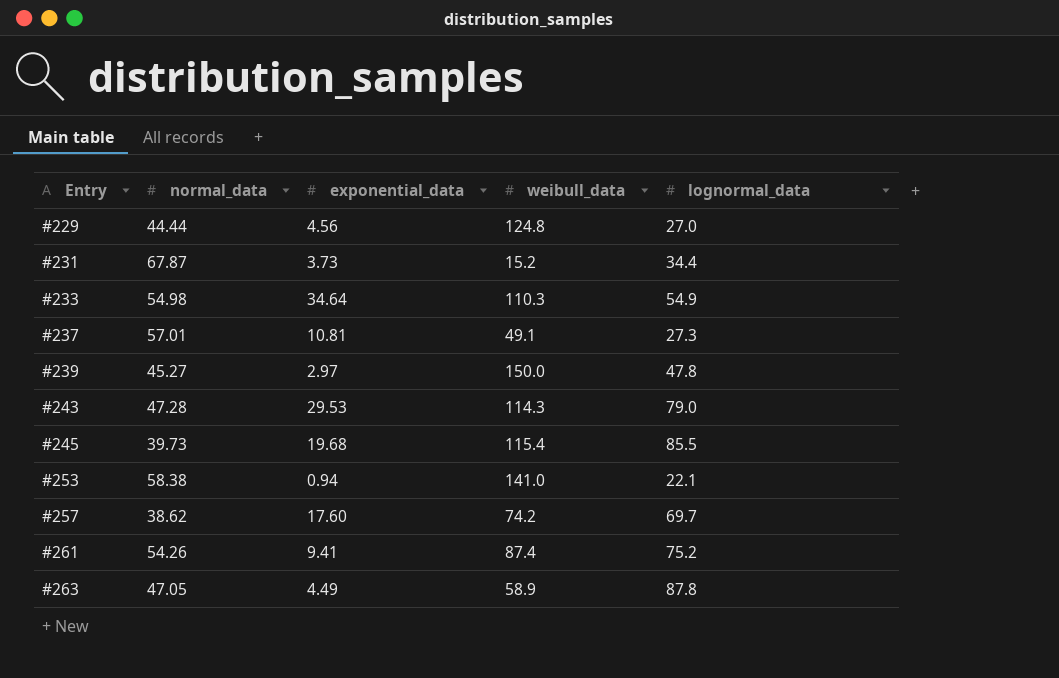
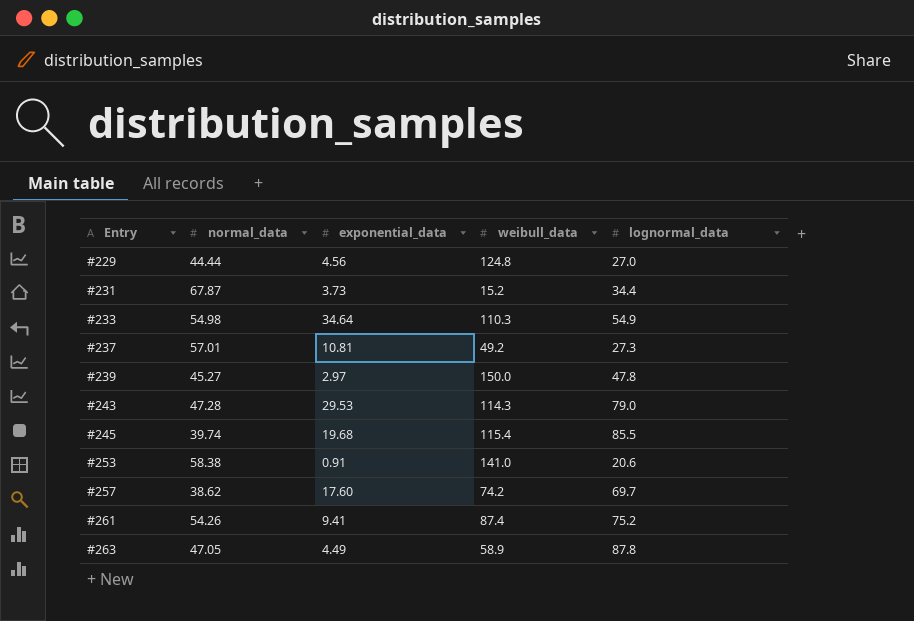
#237 | weibull_data: 49.1 -> 49.2
#245 | normal_data: 39.73 -> 39.74
#253 | exponential_data: 0.94 -> 0.91
#253 | lognormal_data: 22.1 -> 20.6

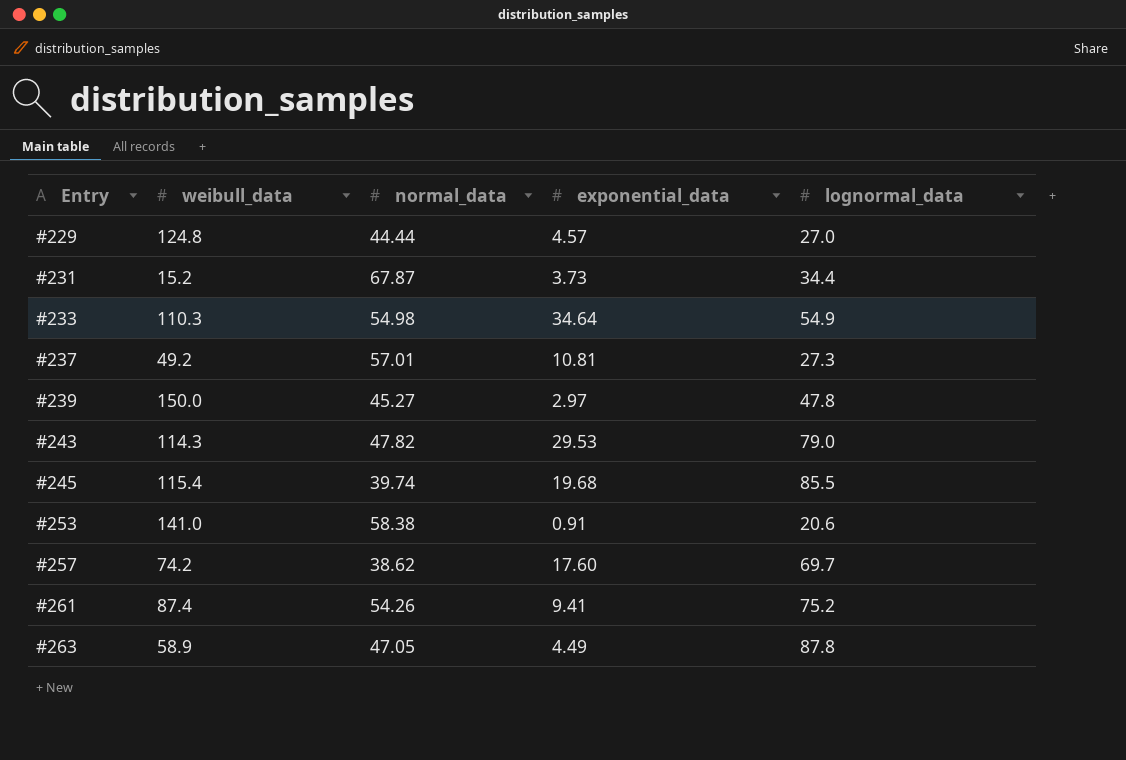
column weibull_data | position: 4 -> 2
#229 | exponential_data: 4.56 -> 4.57
#243 | normal_data: 47.28 -> 47.82

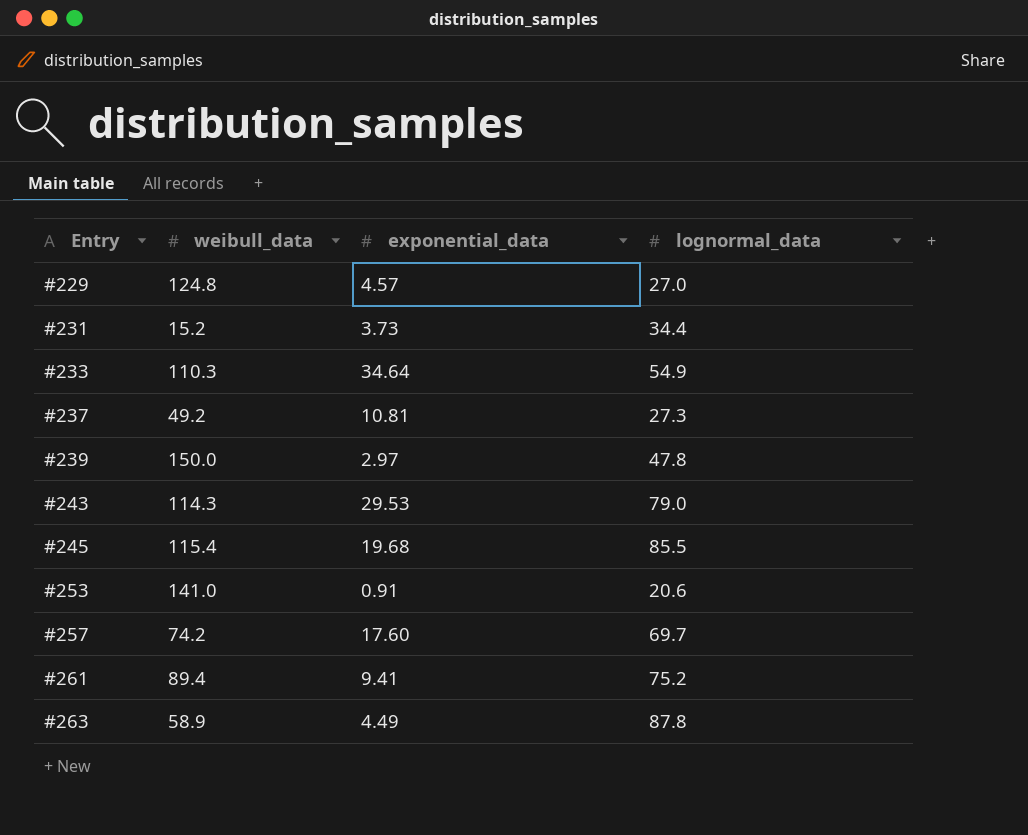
column normal_data | position: 3 -> none
#261 | weibull_data: 87.4 -> 89.4

